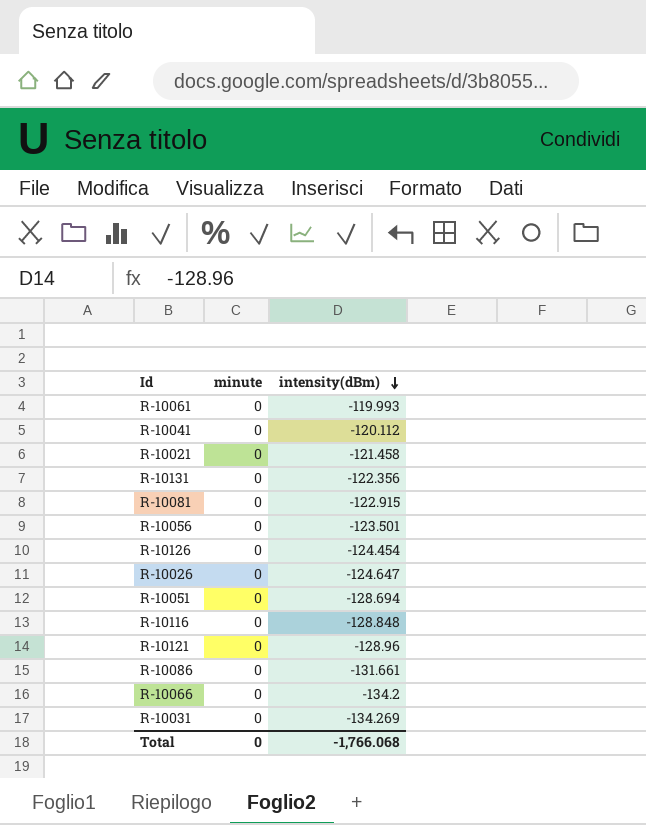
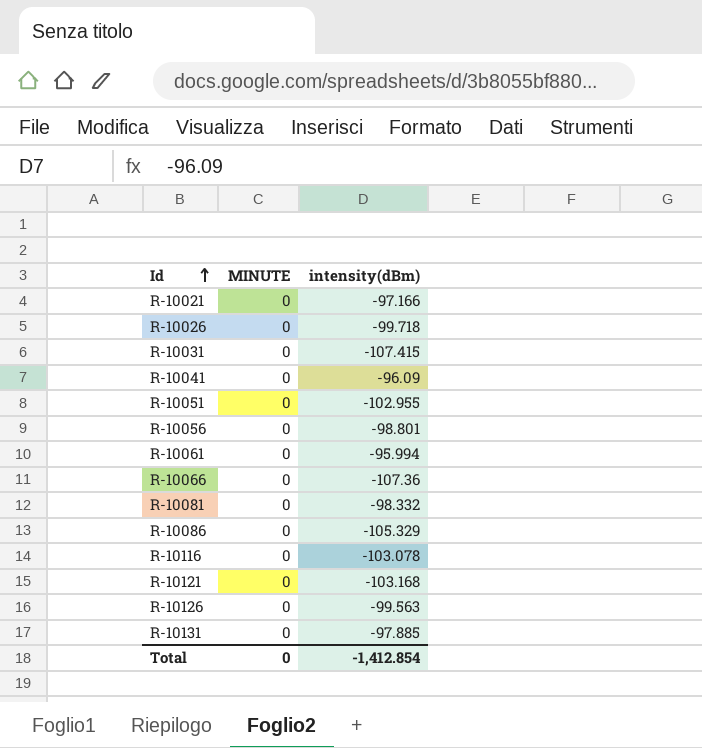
row order: intensity(dBm) descending -> Id ascending
column name: minute -> MINUTE
R-10021 | intensity(dBm): -121.458 -> -97.166
R-10026 | intensity(dBm): -124.647 -> -99.718
R-10031 | intensity(dBm): -134.269 -> -107.415
R-10041 | intensity(dBm): -120.112 -> -96.09
R-10051 | intensity(dBm): -128.694 -> -102.955
R-10056 | intensity(dBm): -123.501 -> -98.801
R-10061 | intensity(dBm): -119.993 -> -95.994
R-10066 | intensity(dBm): -134.2 -> -107.36
R-10081 | intensity(dBm): -122.915 -> -98.332
R-10086 | intensity(dBm): -131.661 -> -105.329
R-10116 | intensity(dBm): -128.848 -> -103.078
R-10121 | intensity(dBm): -128.96 -> -103.168
R-10126 | intensity(dBm): -124.454 -> -99.563
R-10131 | intensity(dBm): -122.356 -> -97.885
Total | intensity(dBm): -1,766.068 -> -1,412.854

